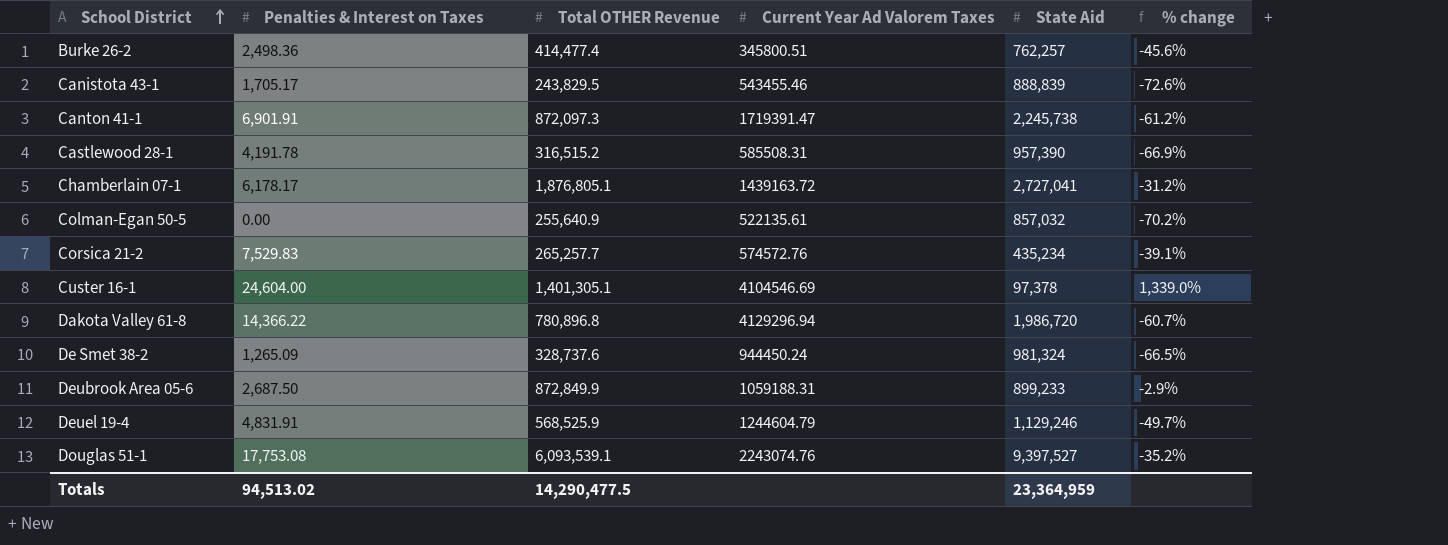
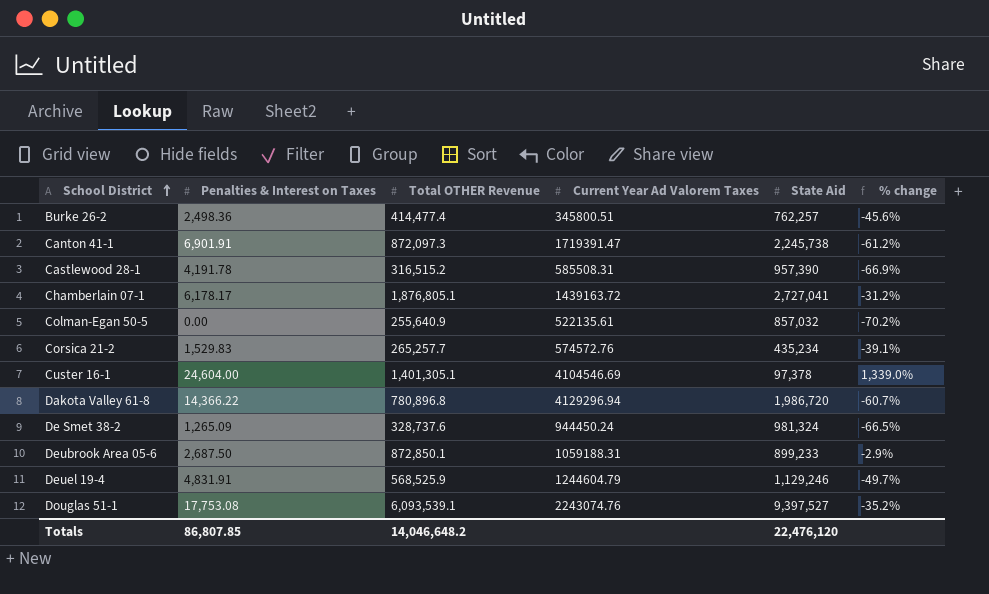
row Canistota 43-1: 1,705.17 | 243,829.5 | 543455.46 | 888,839 | -72.6% -> none
Corsica 21-2 | Penalties & Interest on Taxes: 7,529.83 -> 1,529.83
Deubrook Area 05-6 | Total OTHER Revenue: 872,849.9 -> 872,850.1
Totals | Penalties & Interest on Taxes: 94,513.02 -> 86,807.85
Totals | Total OTHER Revenue: 14,290,477.5 -> 14,046,648.2
Totals | State Aid: 23,364,959 -> 22,476,120

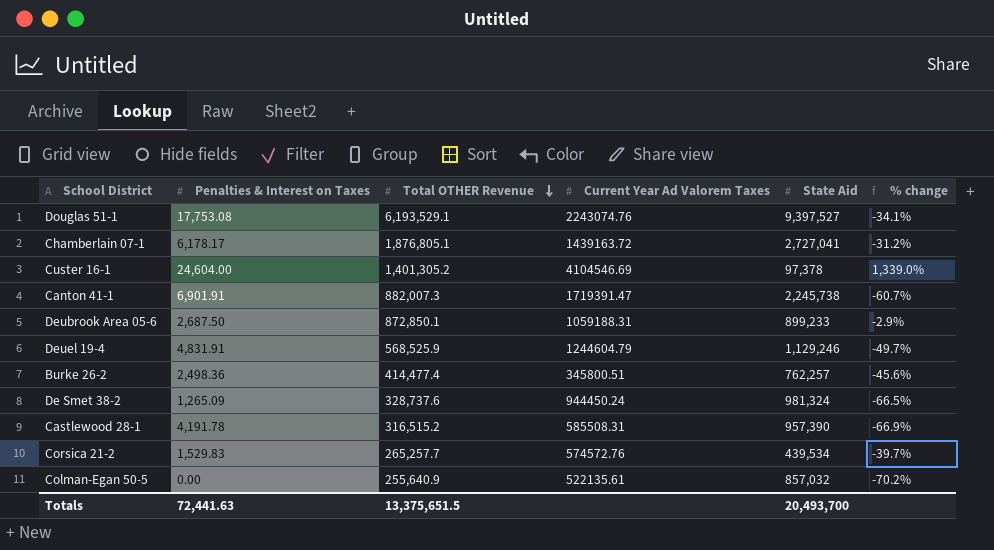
row order: School District ascending -> Total OTHER Revenue descending
row Dakota Valley 61-8: 14,366.22 | 780,896.8 | 4129296.94 | 1,986,720 | -60.7% -> none
Douglas 51-1 | Total OTHER Revenue: 6,093,539.1 -> 6,193,529.1
Douglas 51-1 | % change: -35.2% -> -34.1%
Custer 16-1 | Total OTHER Revenue: 1,401,305.1 -> 1,401,305.2
Canton 41-1 | Total OTHER Revenue: 872,097.3 -> 882,007.3
Canton 41-1 | % change: -61.2% -> -60.7%
Corsica 21-2 | State Aid: 435,234 -> 439,534
Corsica 21-2 | % change: -39.1% -> -39.7%
Totals | Penalties & Interest on Taxes: 86,807.85 -> 72,441.63
Totals | Total OTHER Revenue: 14,046,648.2 -> 13,375,651.5
Totals | State Aid: 22,476,120 -> 20,493,700

